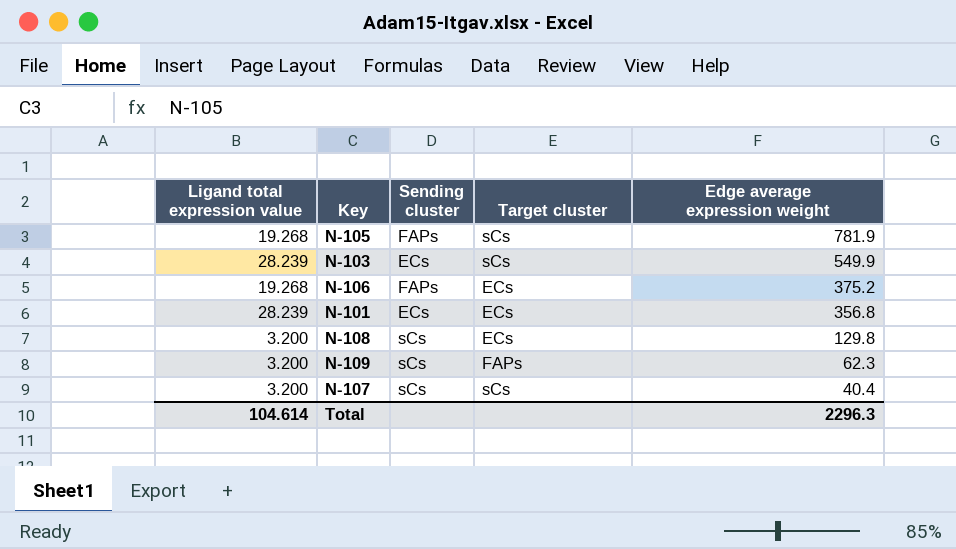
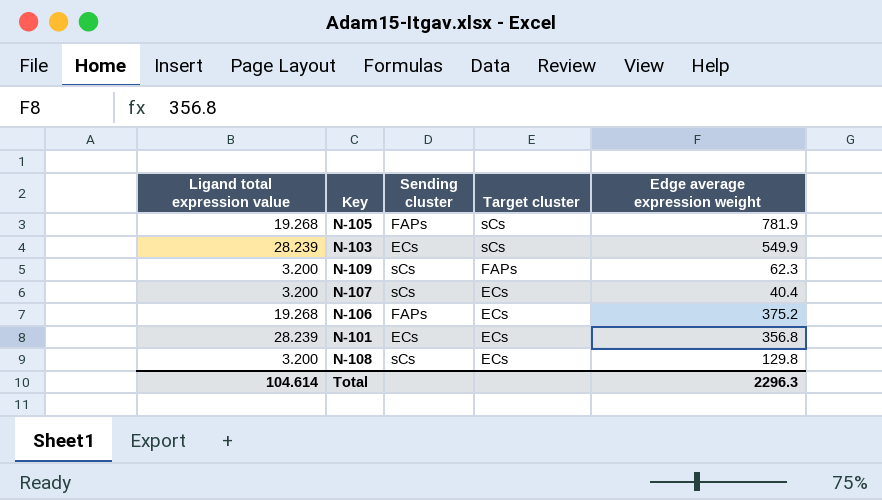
row order: Edge average expression weight descending -> Target cluster descending
N-107 | Target cluster: sCs -> ECs

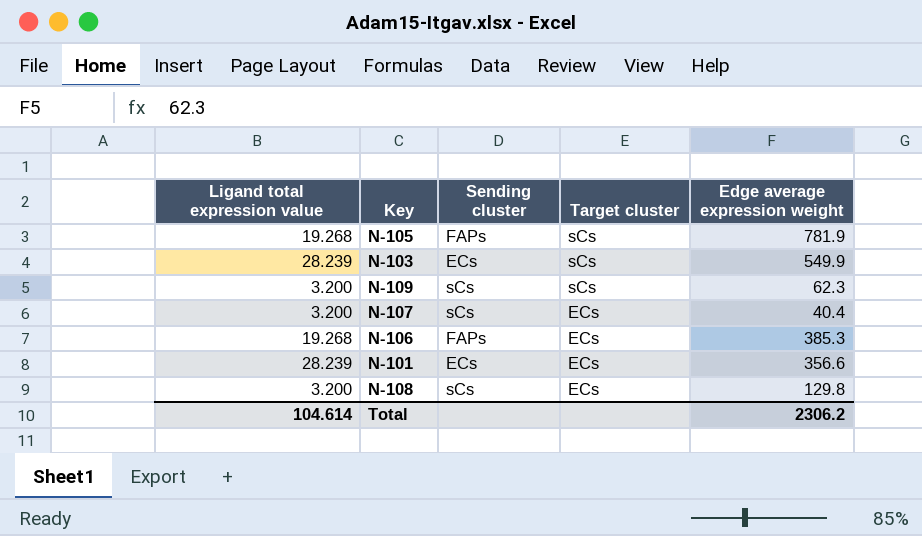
N-109 | Target cluster: FAPs -> sCs
N-106 | Edge average expression weight: 375.2 -> 385.3
N-101 | Edge average expression weight: 356.8 -> 356.6
Total | Edge average expression weight: 2296.3 -> 2306.2

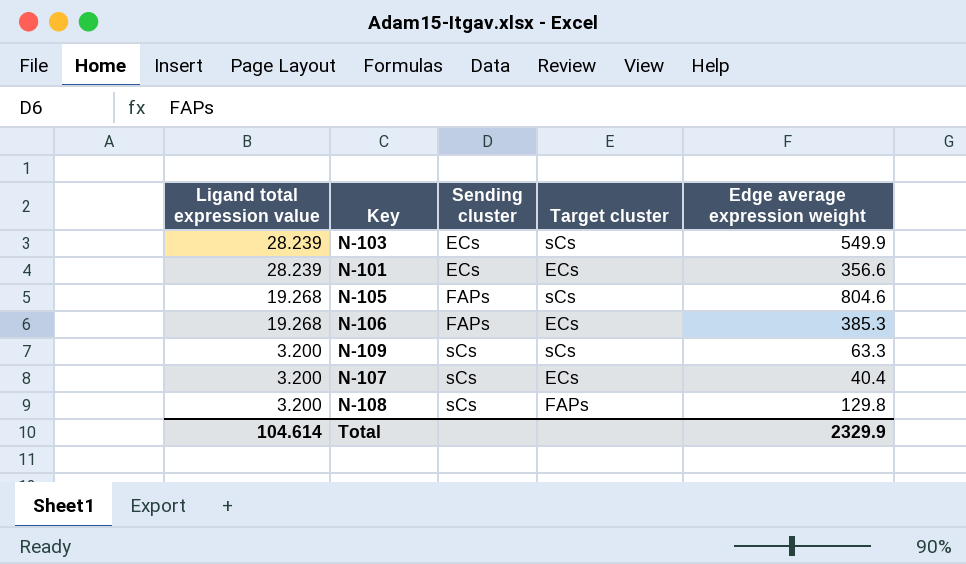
row order: Target cluster descending -> Ligand total expression value descending
N-105 | Edge average expression weight: 781.9 -> 804.6
N-109 | Edge average expression weight: 62.3 -> 63.3
N-108 | Target cluster: ECs -> FAPs
Total | Edge average expression weight: 2306.2 -> 2329.9

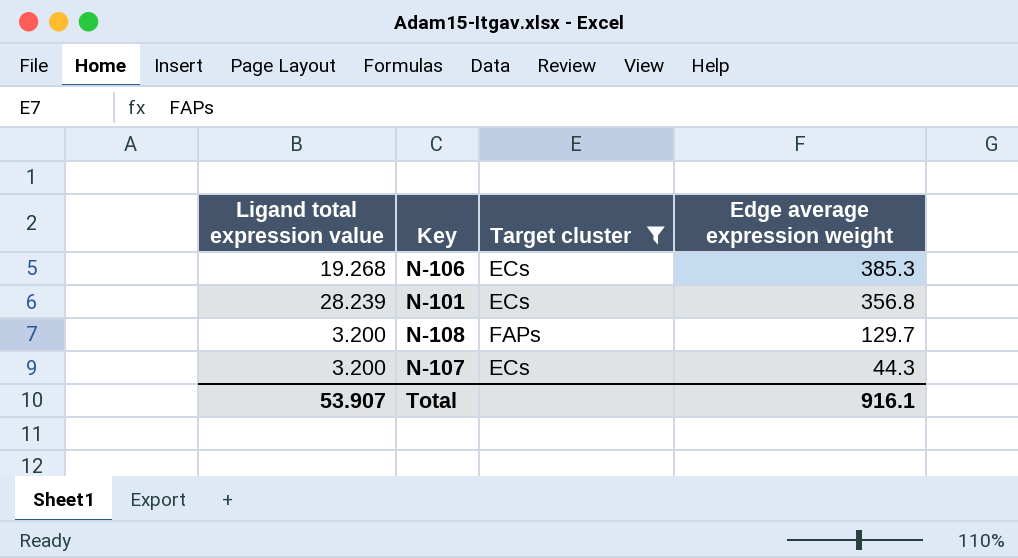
filter: none -> Target cluster != sCs
row order: Ligand total expression value descending -> Edge average expression weight descending
column Sending cluster | position: 3 -> none
N-101 | Edge average expression weight: 356.6 -> 356.8
N-108 | Edge average expression weight: 129.8 -> 129.7
N-107 | Edge average expression weight: 40.4 -> 44.3
Total | Ligand total expression value: 104.614 -> 53.907
Total | Edge average expression weight: 2329.9 -> 916.1

